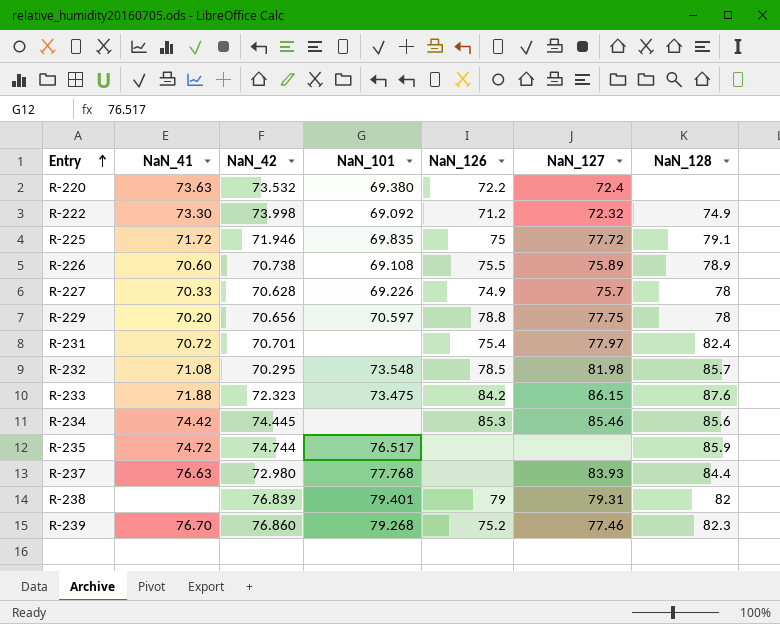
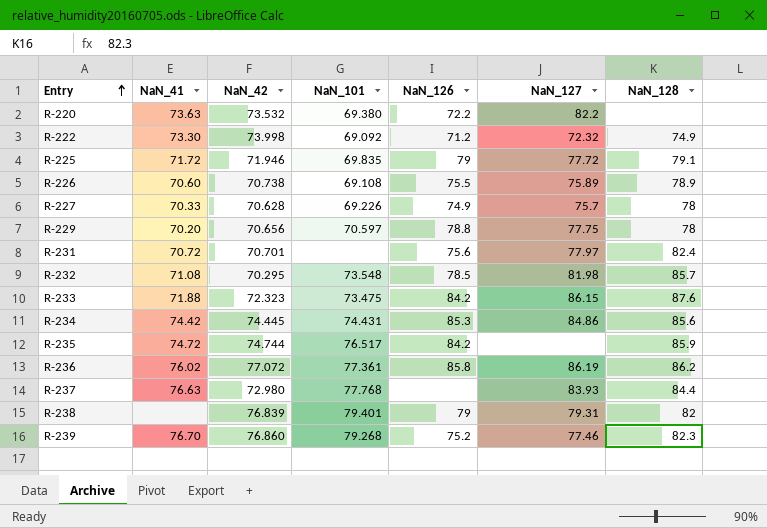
R-220 | NaN_127: 72.4 -> 82.2
R-225 | NaN_126: 75 -> 79
R-231 | NaN_126: 75.4 -> 75.6
R-234 | NaN_101: none -> 74.431
R-234 | NaN_127: 85.46 -> 84.86
R-235 | NaN_126: none -> 84.2
row R-236: none -> 76.02 | 77.072 | 77.361 | 85.8 | 86.19 | 86.2

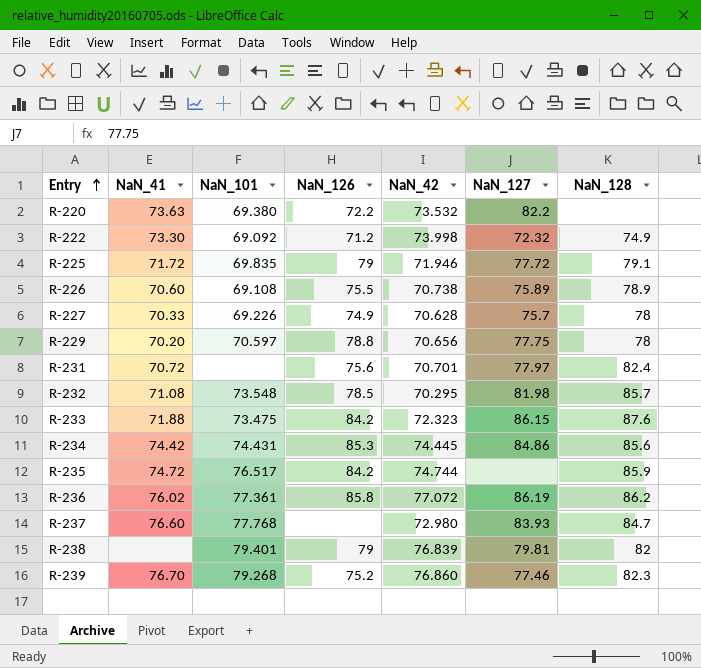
column NaN_42 | position: 3 -> 5
R-237 | NaN_41: 76.63 -> 76.60
R-237 | NaN_128: 84.4 -> 84.7
R-238 | NaN_127: 79.31 -> 79.81

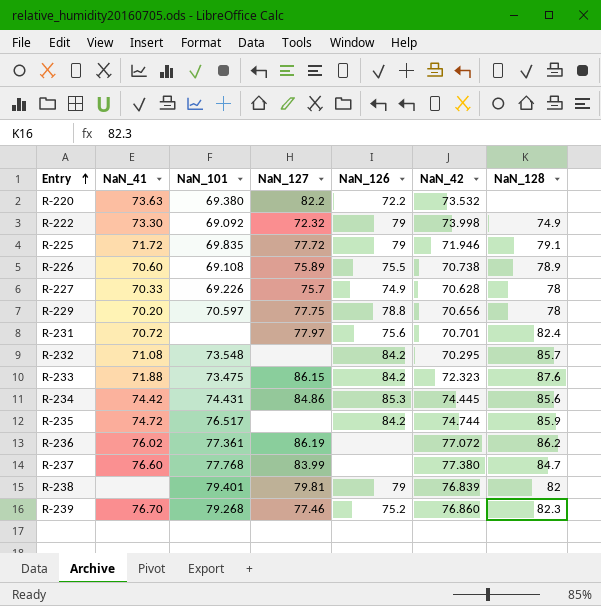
column NaN_127 | position: 6 -> 4
R-222 | NaN_126: 71.2 -> 79
R-232 | NaN_127: 81.98 -> none
R-232 | NaN_126: 78.5 -> 84.2
R-236 | NaN_126: 85.8 -> none
R-237 | NaN_127: 83.93 -> 83.99
R-237 | NaN_42: 72.980 -> 77.380

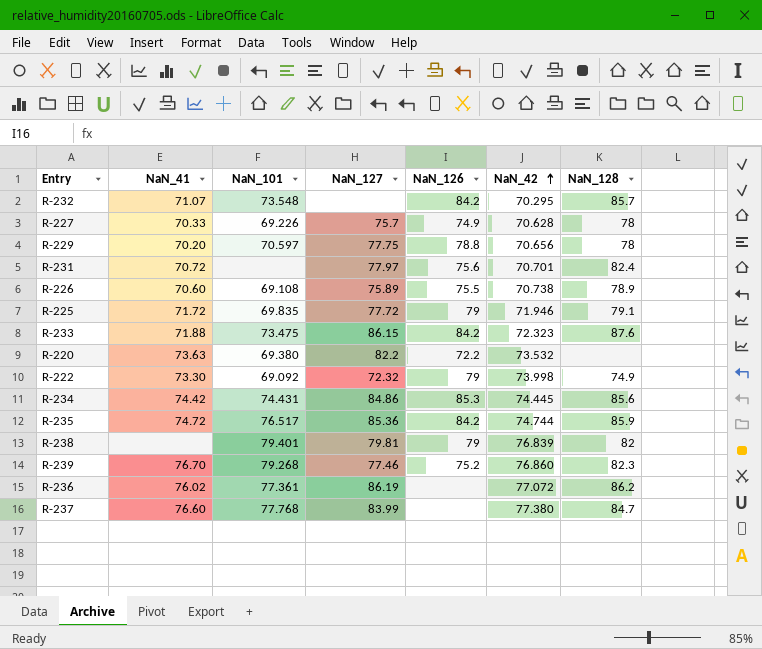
row order: Entry ascending -> NaN_42 ascending
R-232 | NaN_41: 71.08 -> 71.07
R-235 | NaN_127: none -> 85.36

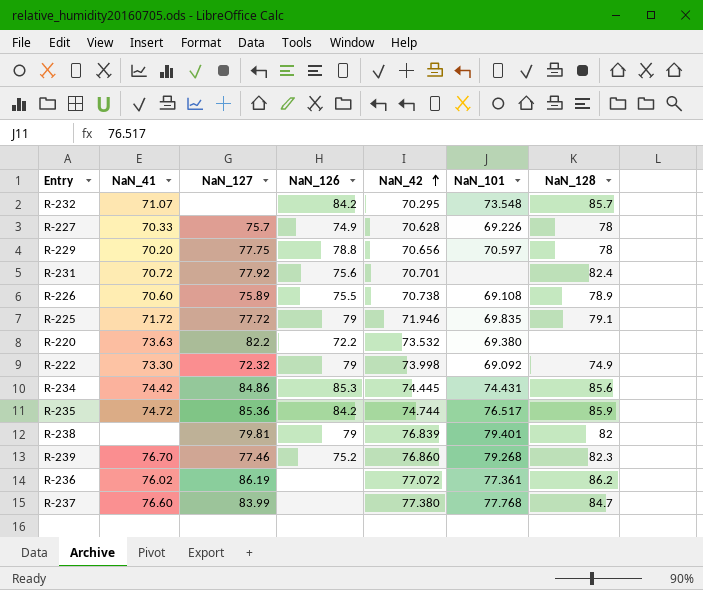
column NaN_101 | position: 3 -> 6
row R-233: 71.88 | 73.475 | 86.15 | 84.2 | 72.323 | 87.6 -> none
R-231 | NaN_127: 77.97 -> 77.92

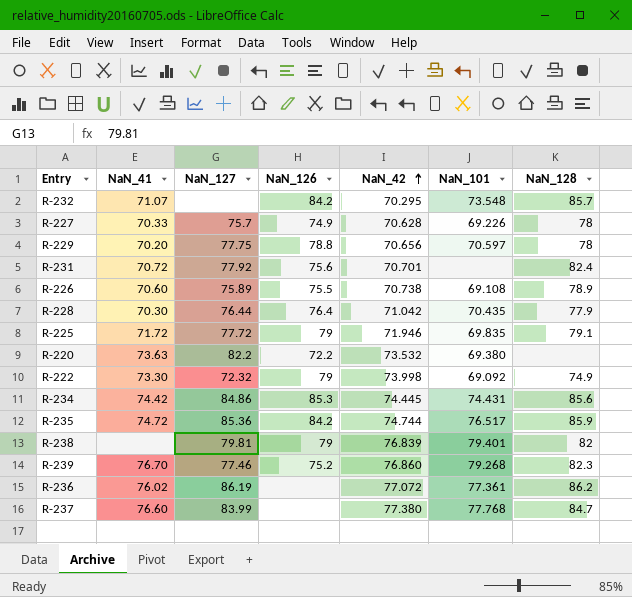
row R-228: none -> 70.30 | 76.44 | 76.4 | 71.042 | 70.435 | 77.9

